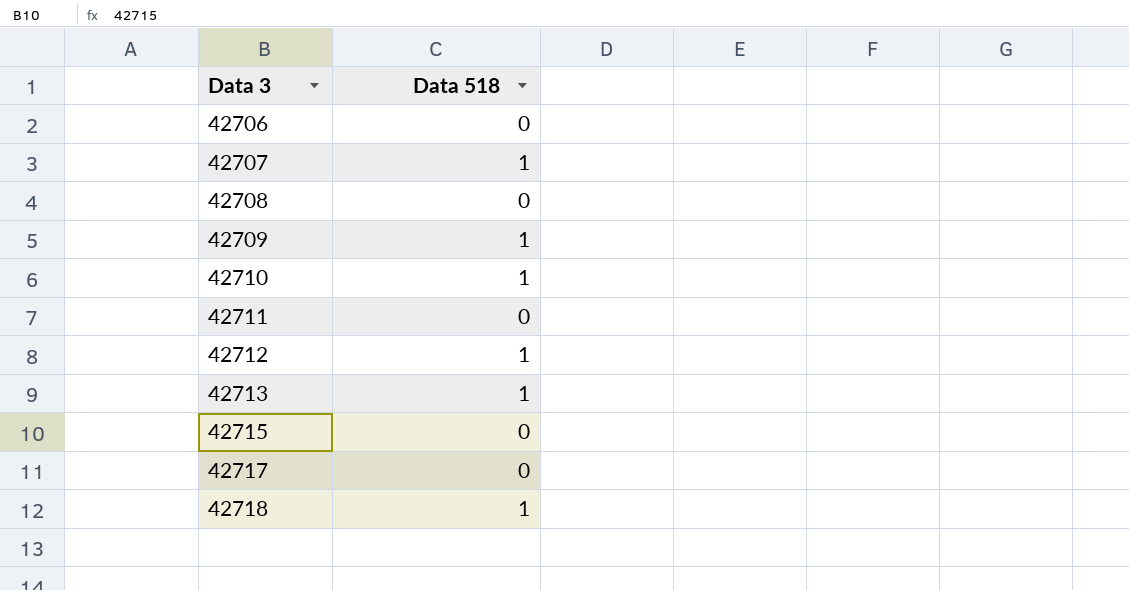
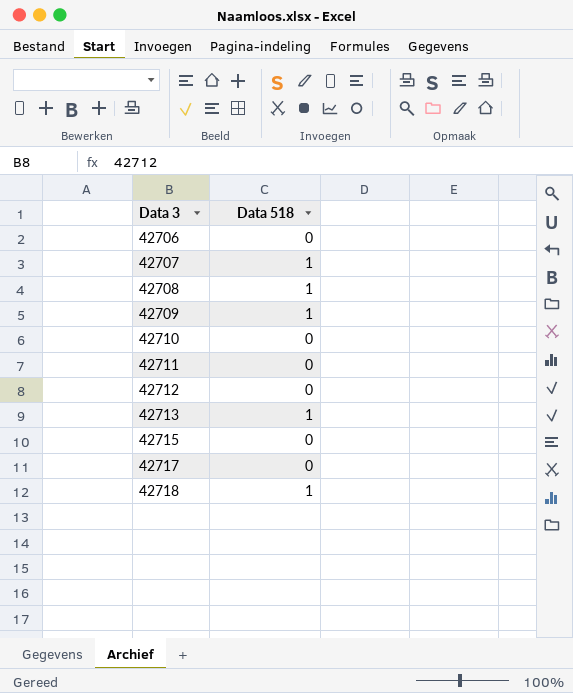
42708 | Data 518: 0 -> 1
42710 | Data 518: 1 -> 0
42712 | Data 518: 1 -> 0

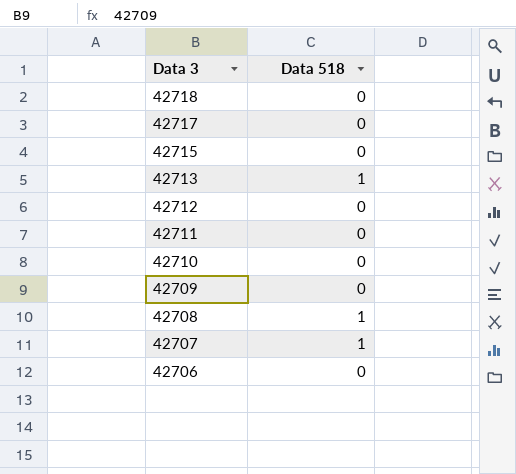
row order: Data 3 ascending -> Data 3 descending
42718 | Data 518: 1 -> 0
42709 | Data 518: 1 -> 0

